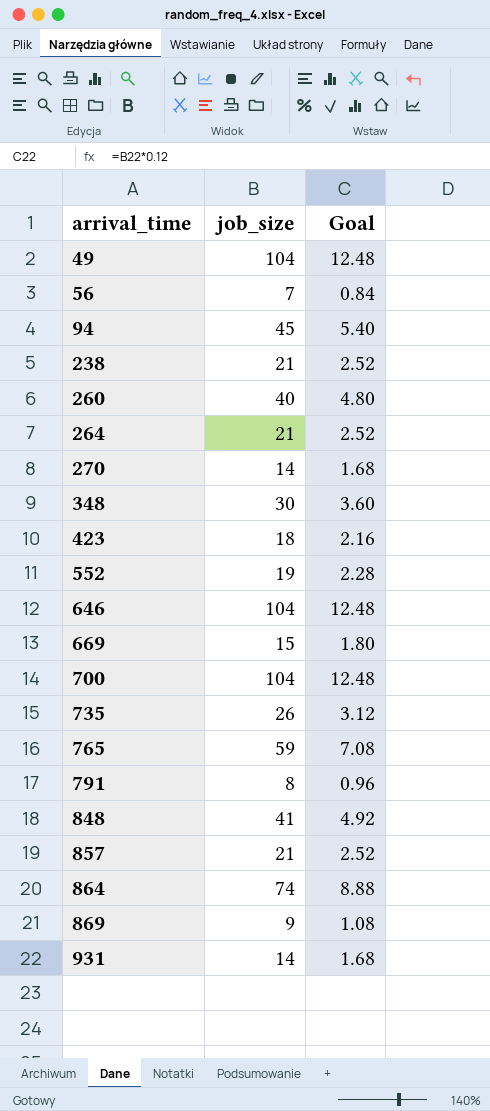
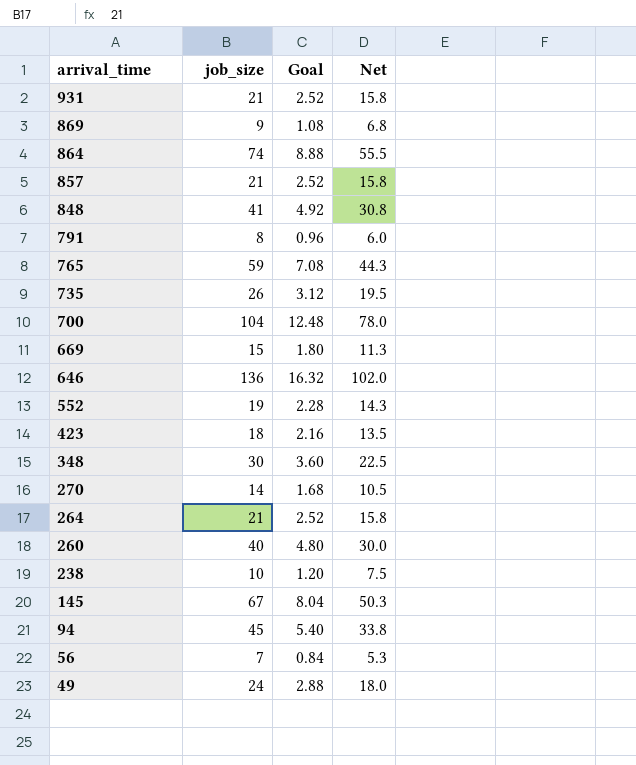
row order: arrival_time ascending -> arrival_time descending
column Net | formula: none -> [job_size] * 0.75
931 | job_size: 14 -> 21
931 | Goal: 1.68 -> 2.52
646 | job_size: 104 -> 136
646 | Goal: 12.48 -> 16.32
238 | job_size: 21 -> 10
238 | Goal: 2.52 -> 1.20
row 145: none -> 67 | 8.04 | 50.3
49 | job_size: 104 -> 24
49 | Goal: 12.48 -> 2.88

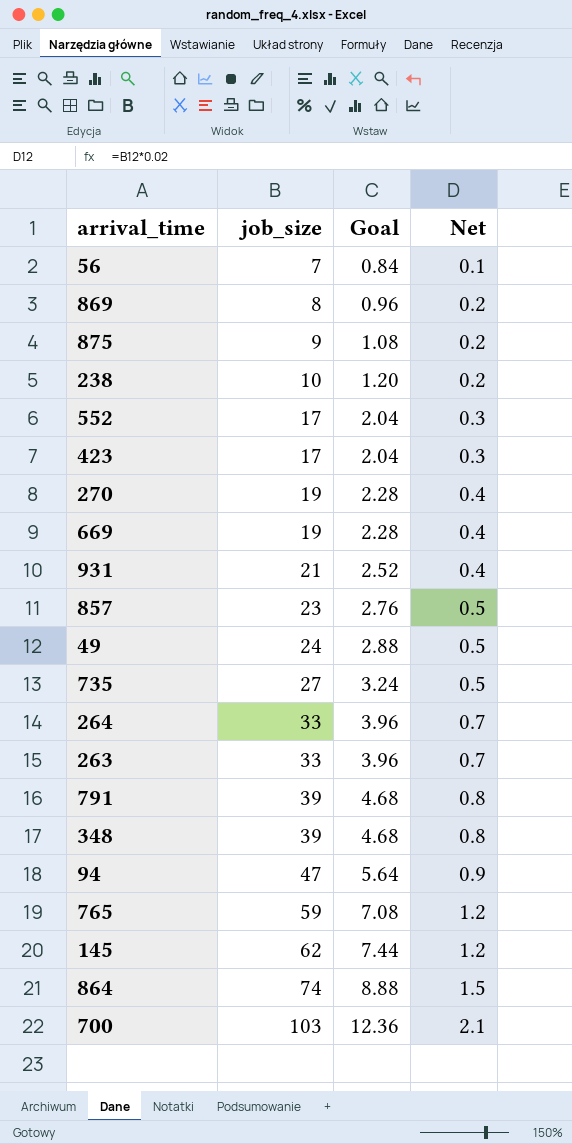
row order: arrival_time descending -> job_size ascending
column Net | formula: [job_size] * 0.75 -> [job_size] * 0.02
row 848: 41 | 4.92 | 30.8 -> none
row 646: 136 | 16.32 | 102.0 -> none
row 260: 40 | 4.80 | 30.0 -> none
869 | job_size: 9 -> 8
869 | Goal: 1.08 -> 0.96
row 875: none -> 9 | 1.08 | 0.2
552 | job_size: 19 -> 17
552 | Goal: 2.28 -> 2.04
423 | job_size: 18 -> 17
423 | Goal: 2.16 -> 2.04
270 | job_size: 14 -> 19
270 | Goal: 1.68 -> 2.28
669 | job_size: 15 -> 19
669 | Goal: 1.80 -> 2.28
857 | job_size: 21 -> 23
857 | Goal: 2.52 -> 2.76
735 | job_size: 26 -> 27
735 | Goal: 3.12 -> 3.24
264 | job_size: 21 -> 33
264 | Goal: 2.52 -> 3.96
row 263: none -> 33 | 3.96 | 0.7
791 | job_size: 8 -> 39
791 | Goal: 0.96 -> 4.68
348 | job_size: 30 -> 39
348 | Goal: 3.60 -> 4.68
94 | job_size: 45 -> 47
94 | Goal: 5.40 -> 5.64
145 | job_size: 67 -> 62
145 | Goal: 8.04 -> 7.44
700 | job_size: 104 -> 103
700 | Goal: 12.48 -> 12.36

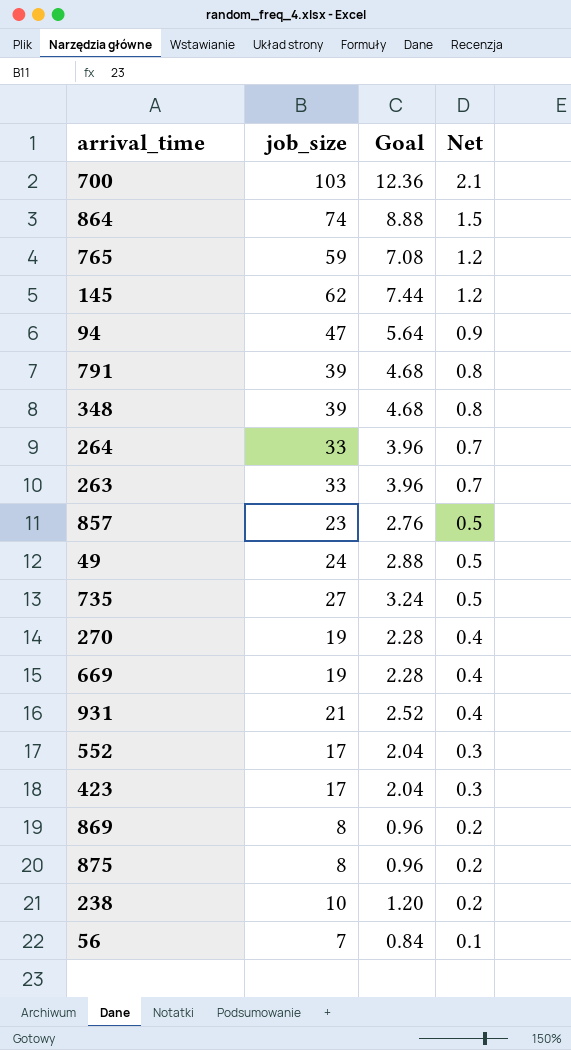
row order: job_size ascending -> Net descending
875 | job_size: 9 -> 8
875 | Goal: 1.08 -> 0.96

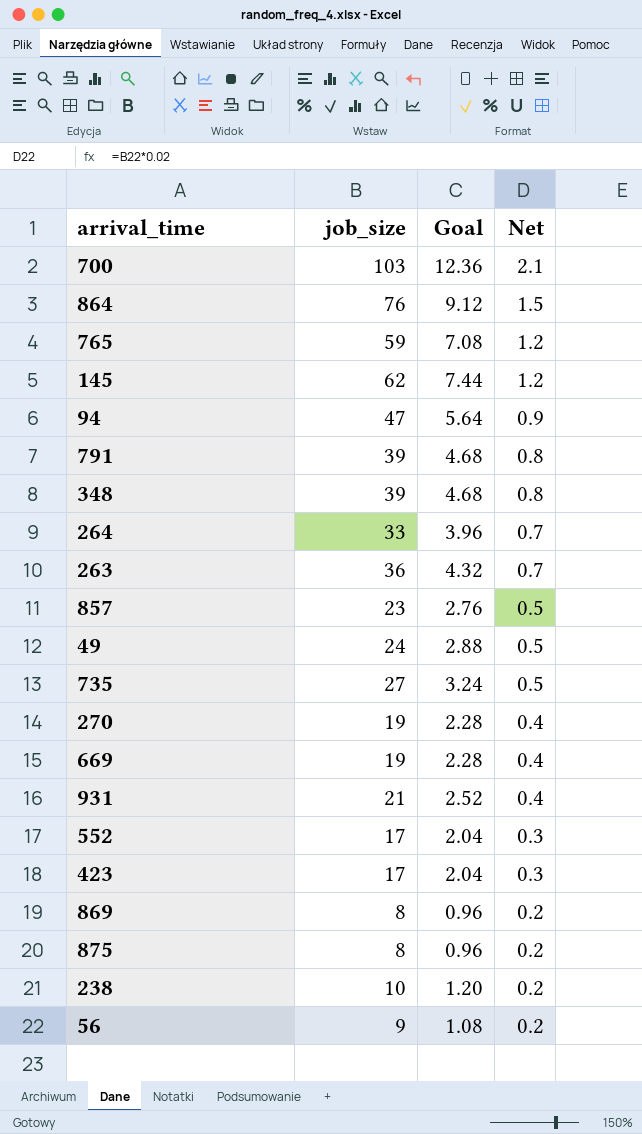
864 | job_size: 74 -> 76
864 | Goal: 8.88 -> 9.12
263 | job_size: 33 -> 36
263 | Goal: 3.96 -> 4.32
56 | job_size: 7 -> 9
56 | Goal: 0.84 -> 1.08
56 | Net: 0.1 -> 0.2

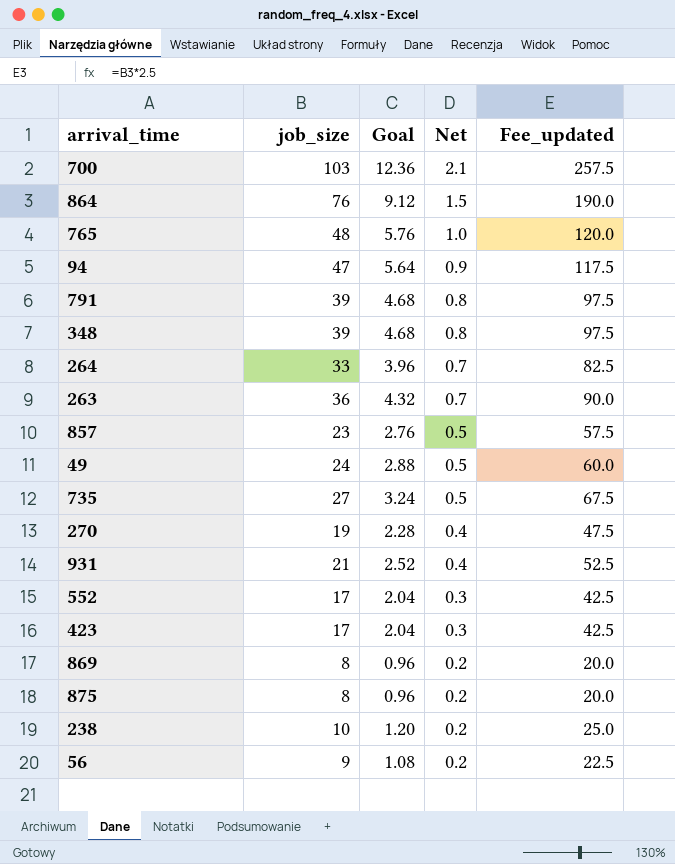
column Fee_updated | formula: none -> [job_size] * 2.5
row 145: 62 | 7.44 | 1.2 -> none
row 669: 19 | 2.28 | 0.4 -> none
765 | job_size: 59 -> 48
765 | Goal: 7.08 -> 5.76
765 | Net: 1.2 -> 1.0

